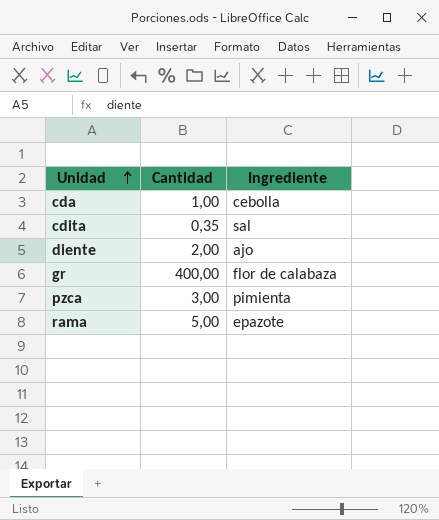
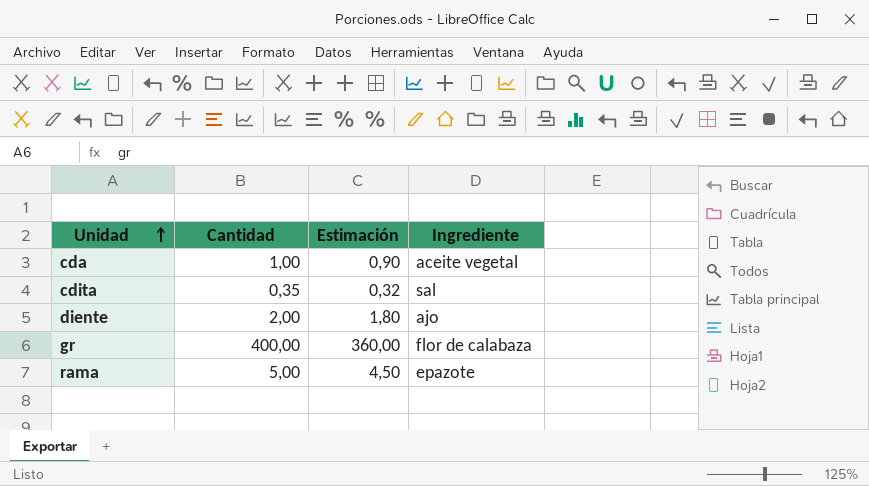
column Estimación | formula: none -> [Cantidad] * 0,9
row pzca: 3,00 | pimienta -> none
cda | Ingrediente: cebolla -> aceite vegetal

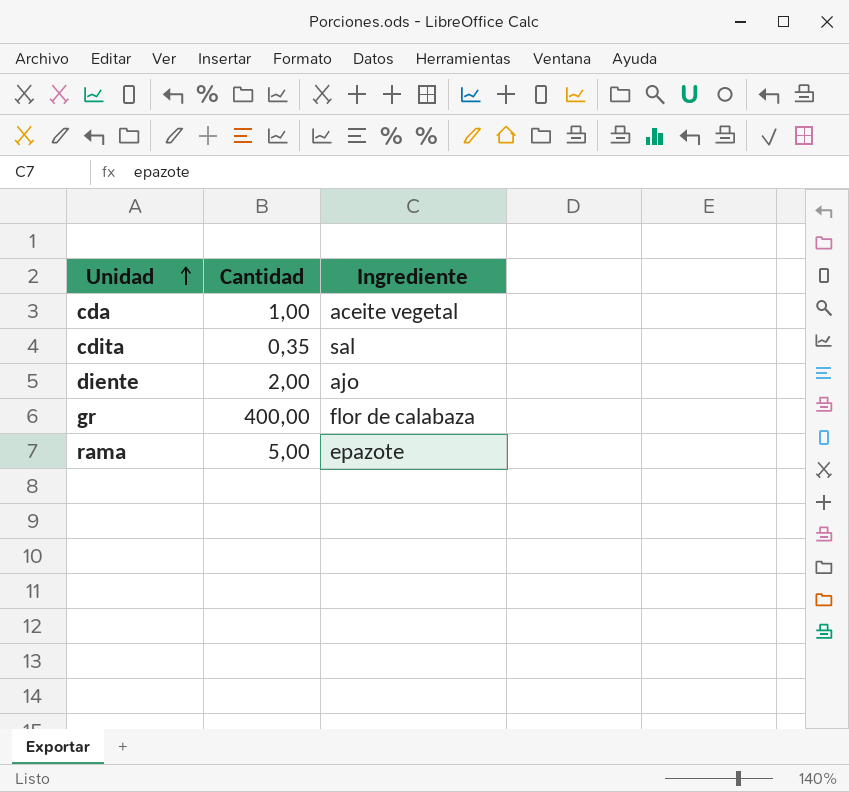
column Estimación | formula: [Cantidad] * 0,9 -> none

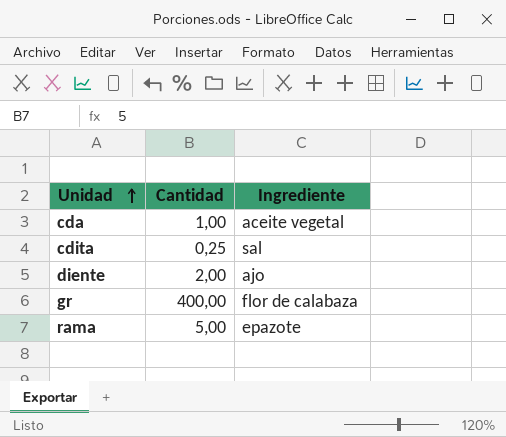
cdita | Cantidad: 0,35 -> 0,25

